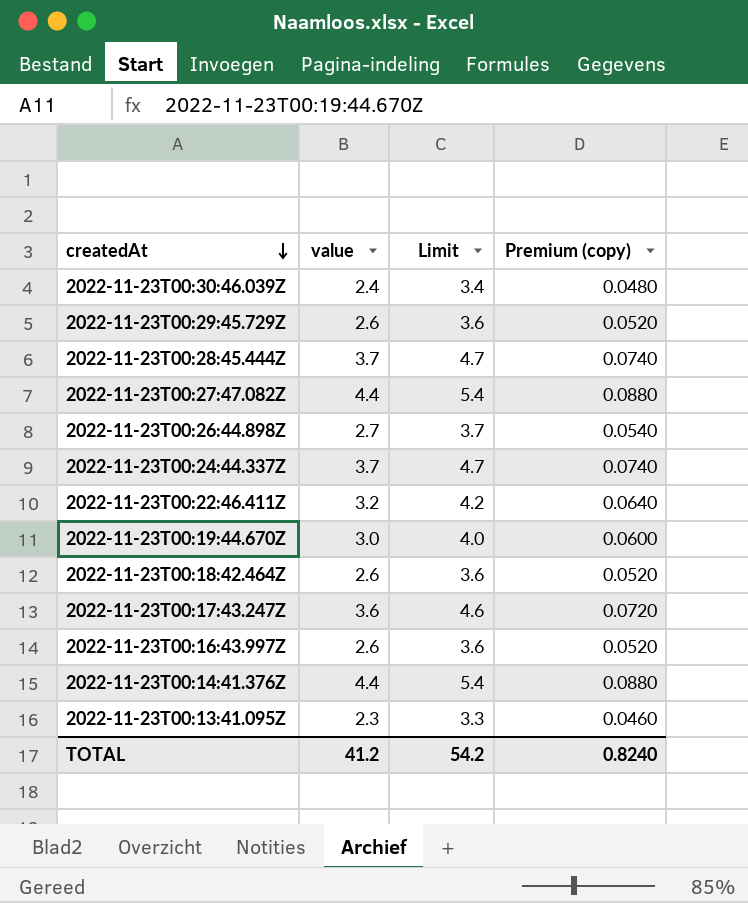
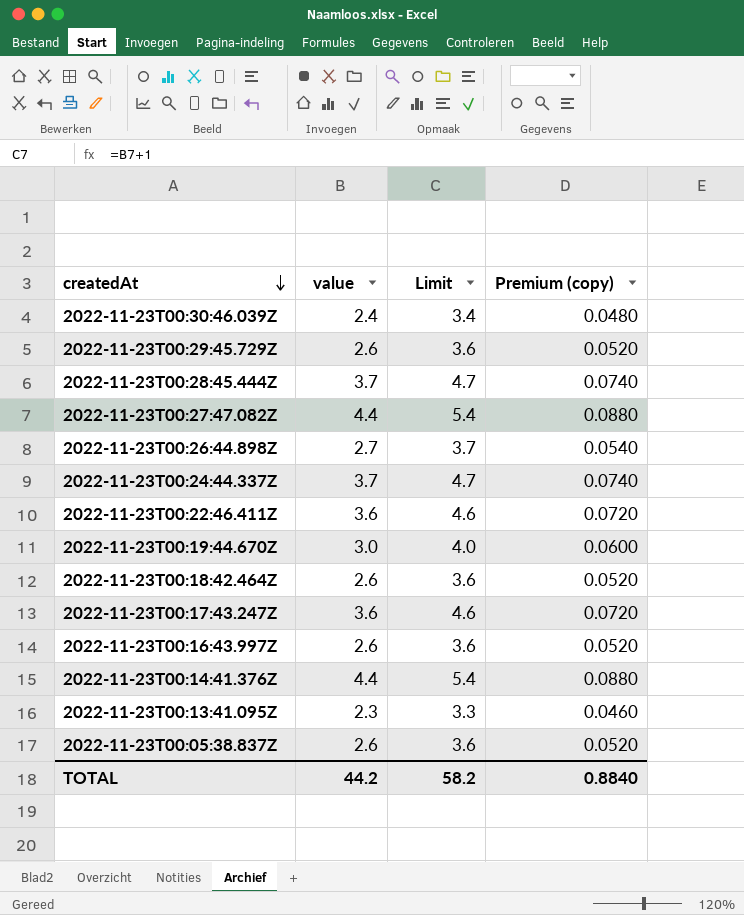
2022-11-23T00:22:46.411Z | value: 3.2 -> 3.6
2022-11-23T00:22:46.411Z | Limit: 4.2 -> 4.6
2022-11-23T00:22:46.411Z | Premium (copy): 0.0640 -> 0.0720
row 2022-11-23T00:05:38.837Z: none -> 2.6 | 3.6 | 0.0520
TOTAL | value: 41.2 -> 44.2
TOTAL | Limit: 54.2 -> 58.2
TOTAL | Premium (copy): 0.8240 -> 0.8840

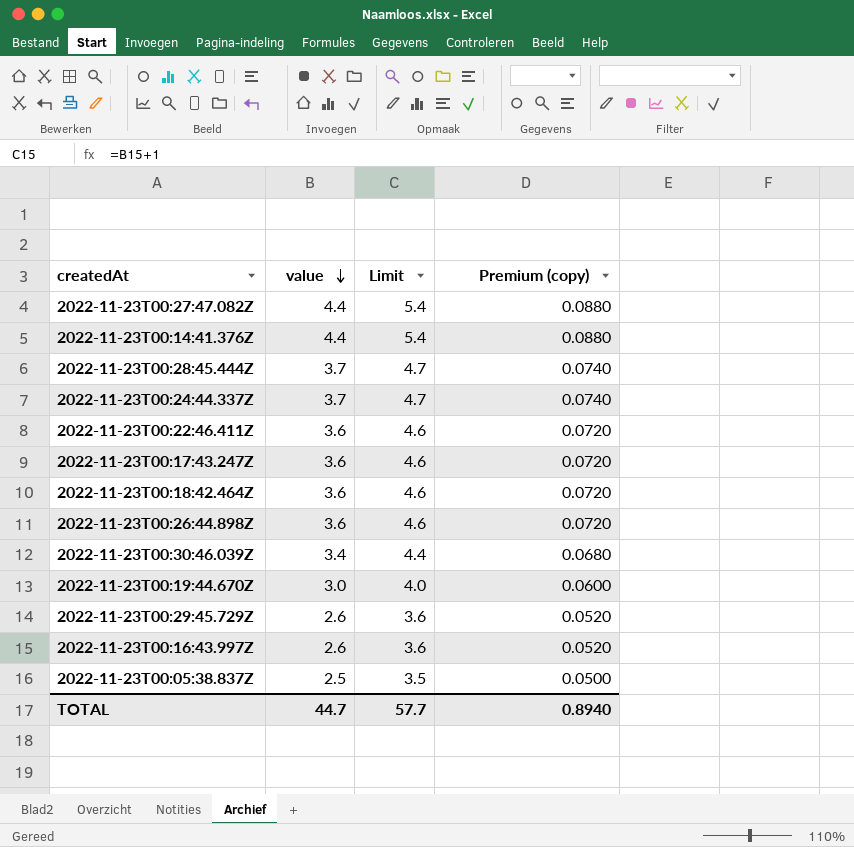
row order: createdAt descending -> value descending
row 2022-11-23T00:13:41.095Z: 2.3 | 3.3 | 0.0460 -> none
2022-11-23T00:18:42.464Z | value: 2.6 -> 3.6
2022-11-23T00:18:42.464Z | Limit: 3.6 -> 4.6
2022-11-23T00:18:42.464Z | Premium (copy): 0.0520 -> 0.0720
2022-11-23T00:26:44.898Z | value: 2.7 -> 3.6
2022-11-23T00:26:44.898Z | Limit: 3.7 -> 4.6
2022-11-23T00:26:44.898Z | Premium (copy): 0.0540 -> 0.0720
2022-11-23T00:30:46.039Z | value: 2.4 -> 3.4
2022-11-23T00:30:46.039Z | Limit: 3.4 -> 4.4
2022-11-23T00:30:46.039Z | Premium (copy): 0.0480 -> 0.0680
2022-11-23T00:05:38.837Z | value: 2.6 -> 2.5
2022-11-23T00:05:38.837Z | Limit: 3.6 -> 3.5
2022-11-23T00:05:38.837Z | Premium (copy): 0.0520 -> 0.0500
TOTAL | value: 44.2 -> 44.7
TOTAL | Limit: 58.2 -> 57.7
TOTAL | Premium (copy): 0.8840 -> 0.8940

